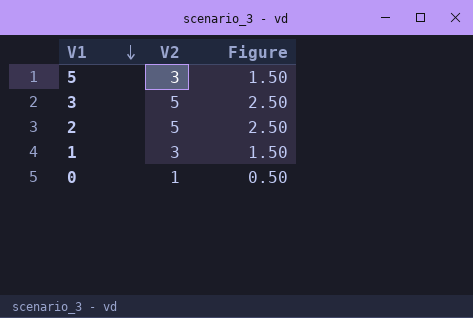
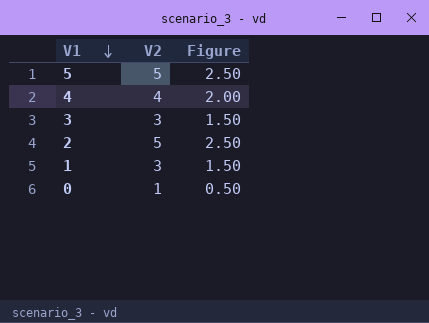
5 | V2: 3 -> 5
5 | Figure: 1.50 -> 2.50
row 4: none -> 4 | 2.00
3 | V2: 5 -> 3
3 | Figure: 2.50 -> 1.50

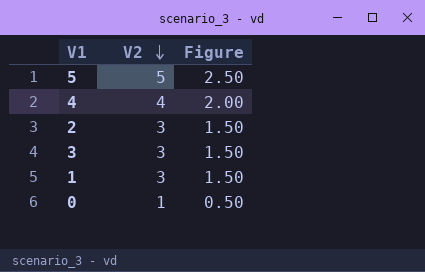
row order: V1 descending -> V2 descending
2 | V2: 5 -> 3
2 | Figure: 2.50 -> 1.50

